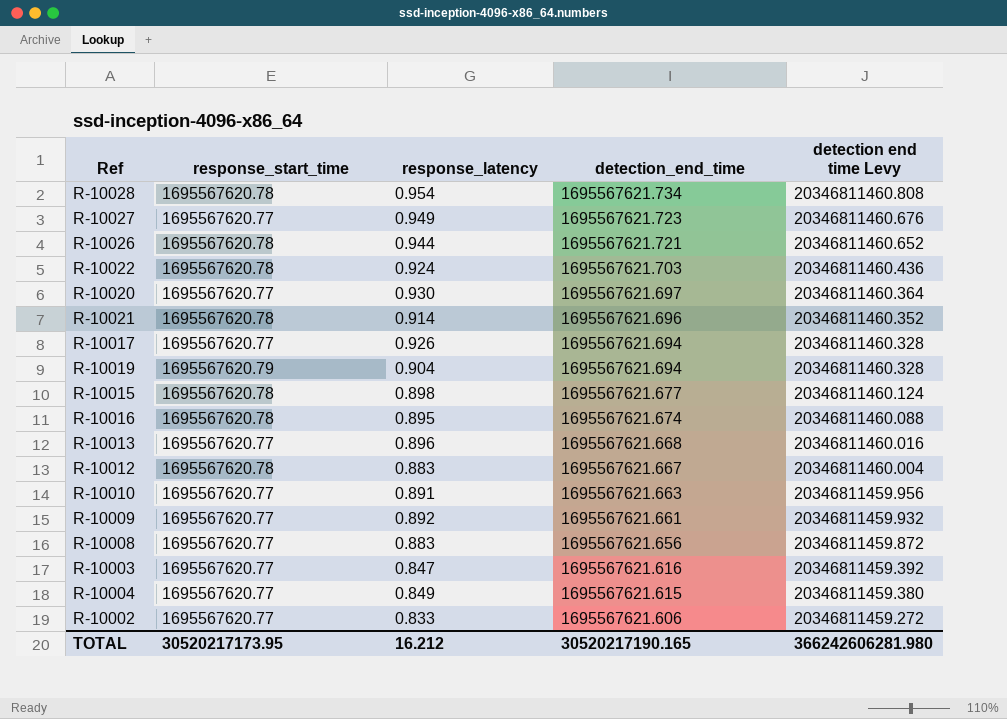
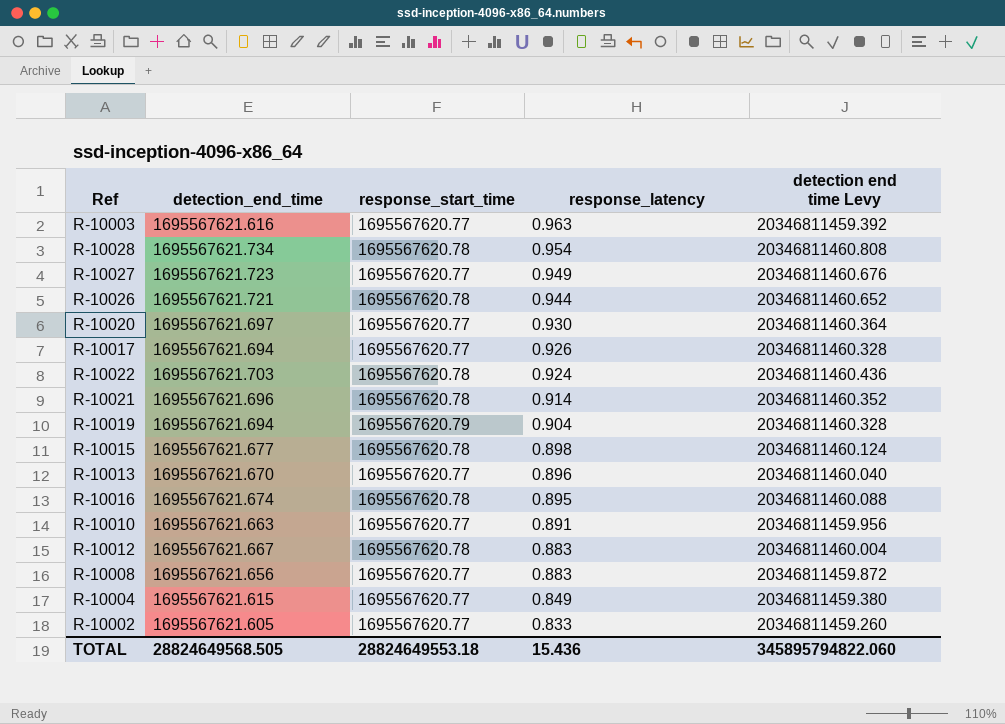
row order: detection_end_time descending -> response_latency descending
column detection_end_time | position: 4 -> 2
row R-10009: 1695567620.77 | 0.892 | 1695567621.661 | 20346811459.932 -> none
R-10003 | response_latency: 0.847 -> 0.963
R-10013 | detection_end_time: 1695567621.668 -> 1695567621.670
R-10013 | detection end time Levy: 20346811460.016 -> 20346811460.040
R-10002 | detection_end_time: 1695567621.606 -> 1695567621.605
R-10002 | detection end time Levy: 20346811459.272 -> 20346811459.260
TOTAL | detection_end_time: 30520217190.165 -> 28824649568.505
TOTAL | response_start_time: 30520217173.95 -> 28824649553.18
TOTAL | response_latency: 16.212 -> 15.436
TOTAL | detection end time Levy: 366242606281.980 -> 345895794822.060

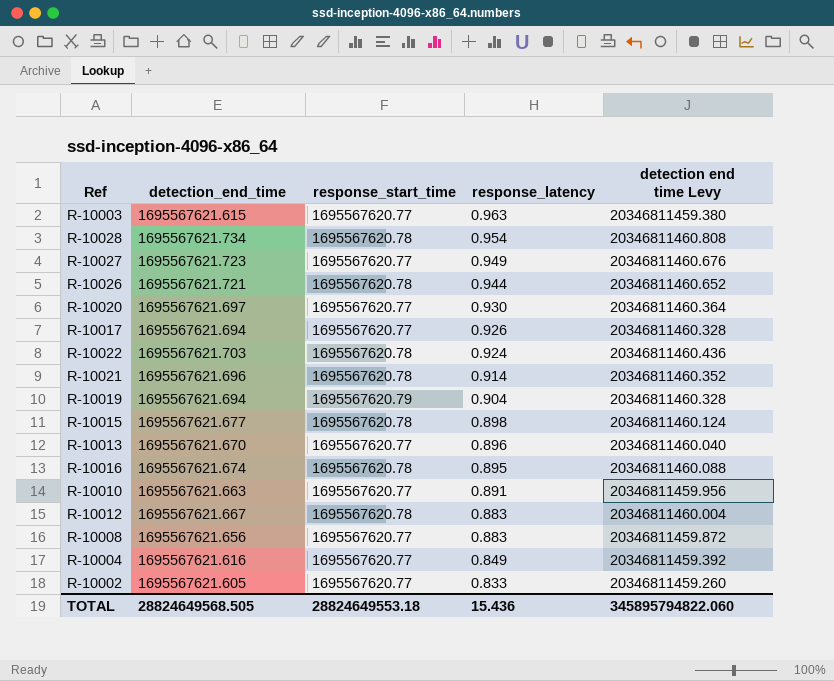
R-10003 | detection_end_time: 1695567621.616 -> 1695567621.615
R-10003 | detection end time Levy: 20346811459.392 -> 20346811459.380
R-10004 | detection_end_time: 1695567621.615 -> 1695567621.616
R-10004 | detection end time Levy: 20346811459.380 -> 20346811459.392

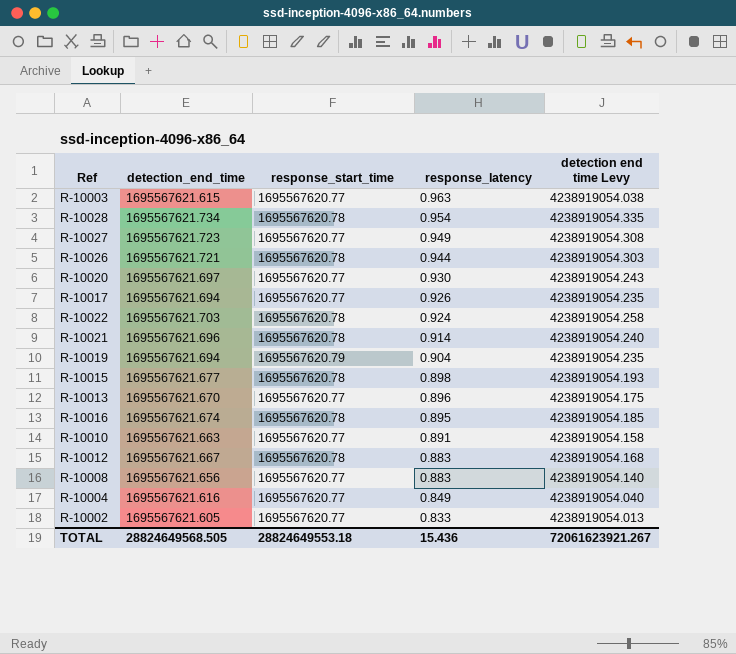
column detection end time Levy | formula: [detection_end_time] * 12 -> [detection_end_time] * 2.5
TOTAL | detection end time Levy: 345895794822.060 -> 72061623921.267

